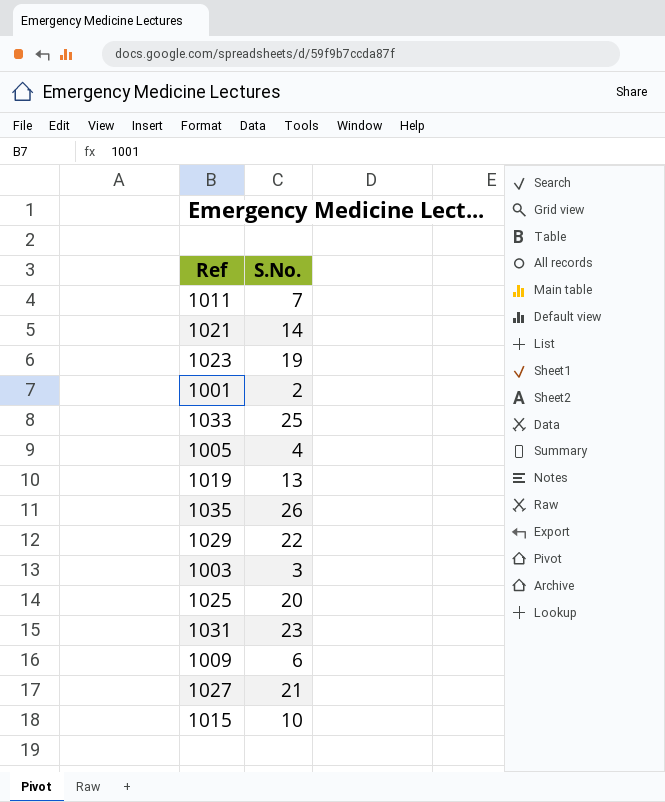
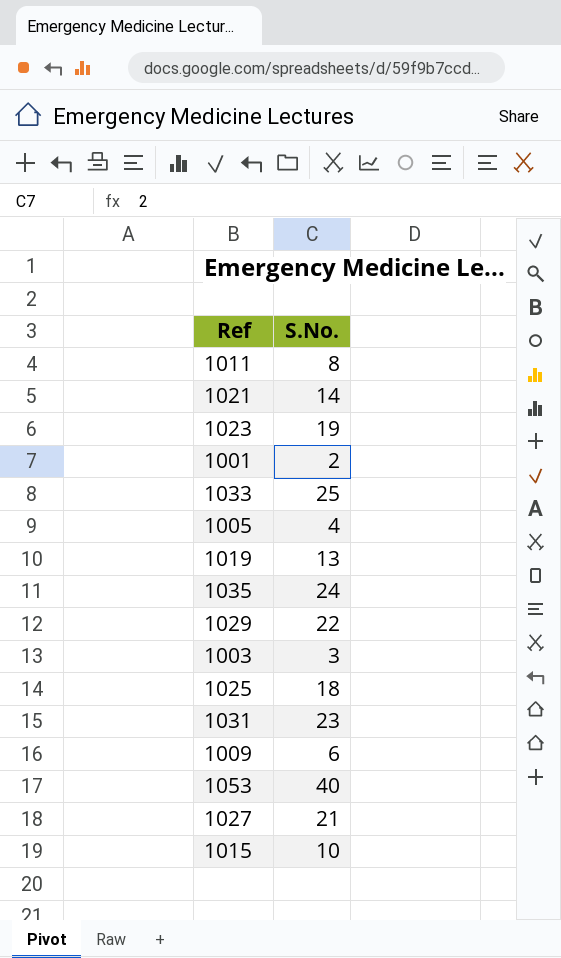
1011 | S.No.: 7 -> 8
1035 | S.No.: 26 -> 24
1025 | S.No.: 20 -> 18
row 1053: none -> 40

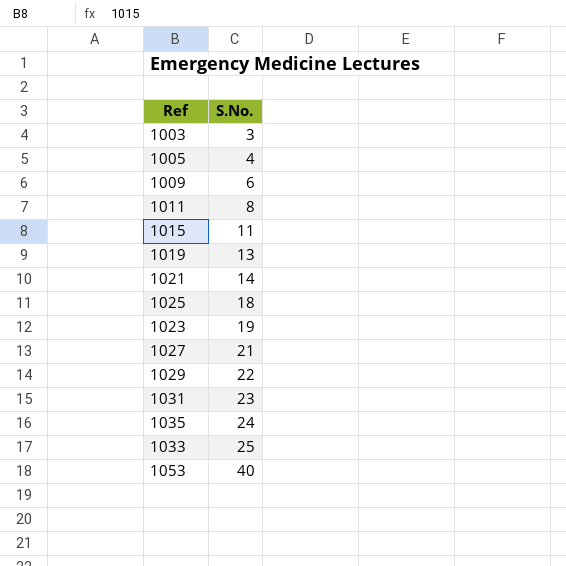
row order: none -> S.No. ascending
row 1001: 2 -> none
1015 | S.No.: 10 -> 11

